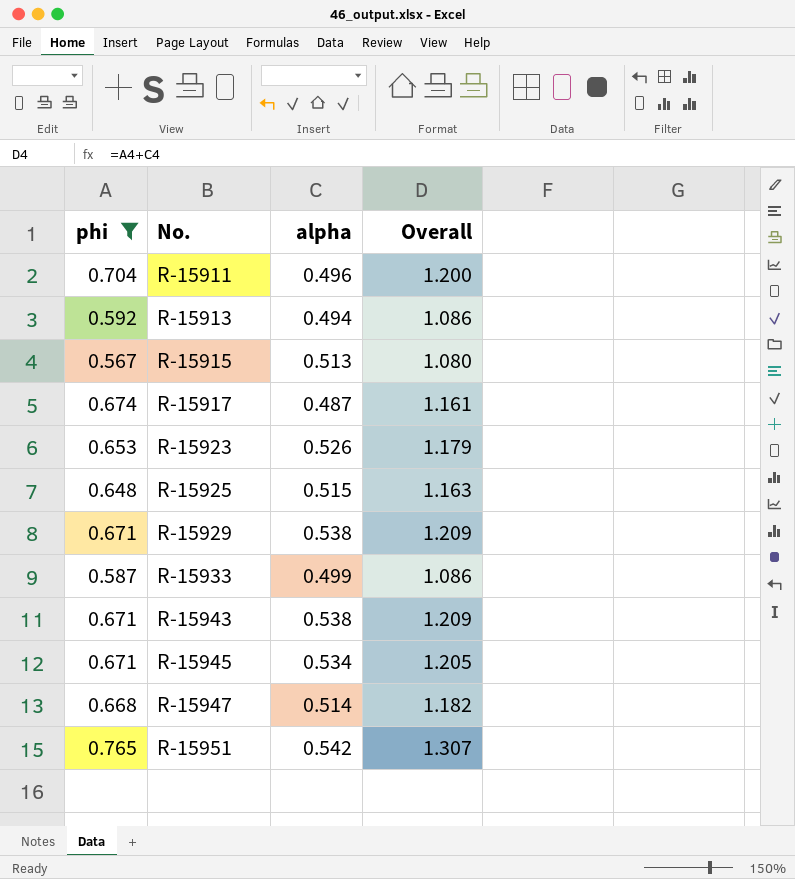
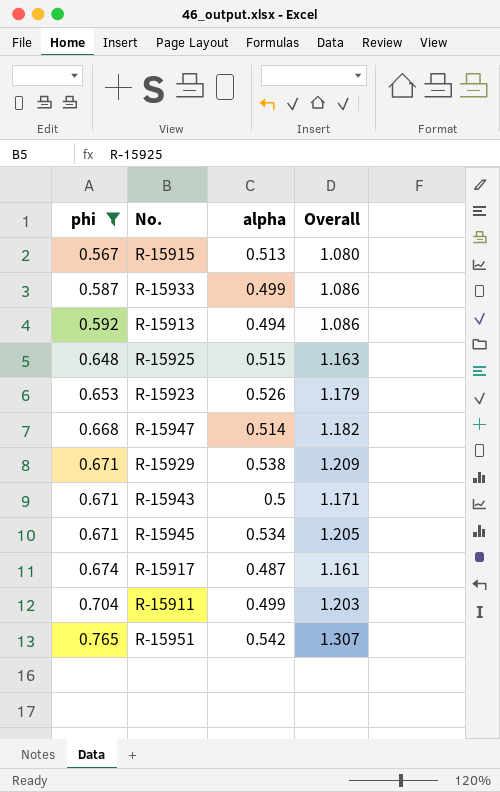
row order: No. ascending -> phi ascending
R-15943 | alpha: 0.538 -> 0.5
R-15943 | Overall: 1.209 -> 1.171
R-15911 | alpha: 0.496 -> 0.499
R-15911 | Overall: 1.200 -> 1.203

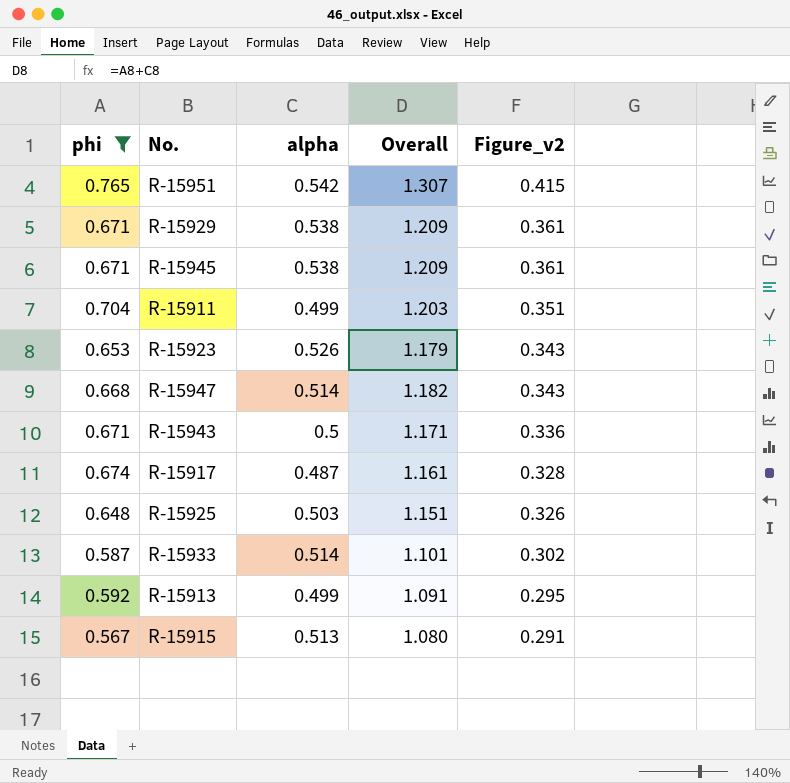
row order: phi ascending -> Figure_v2 descending
column Figure_v2 | formula: none -> [phi] * [alpha]
R-15945 | alpha: 0.534 -> 0.538
R-15945 | Overall: 1.205 -> 1.209
R-15925 | alpha: 0.515 -> 0.503
R-15925 | Overall: 1.163 -> 1.151
R-15933 | alpha: 0.499 -> 0.514
R-15933 | Overall: 1.086 -> 1.101
R-15913 | alpha: 0.494 -> 0.499
R-15913 | Overall: 1.086 -> 1.091

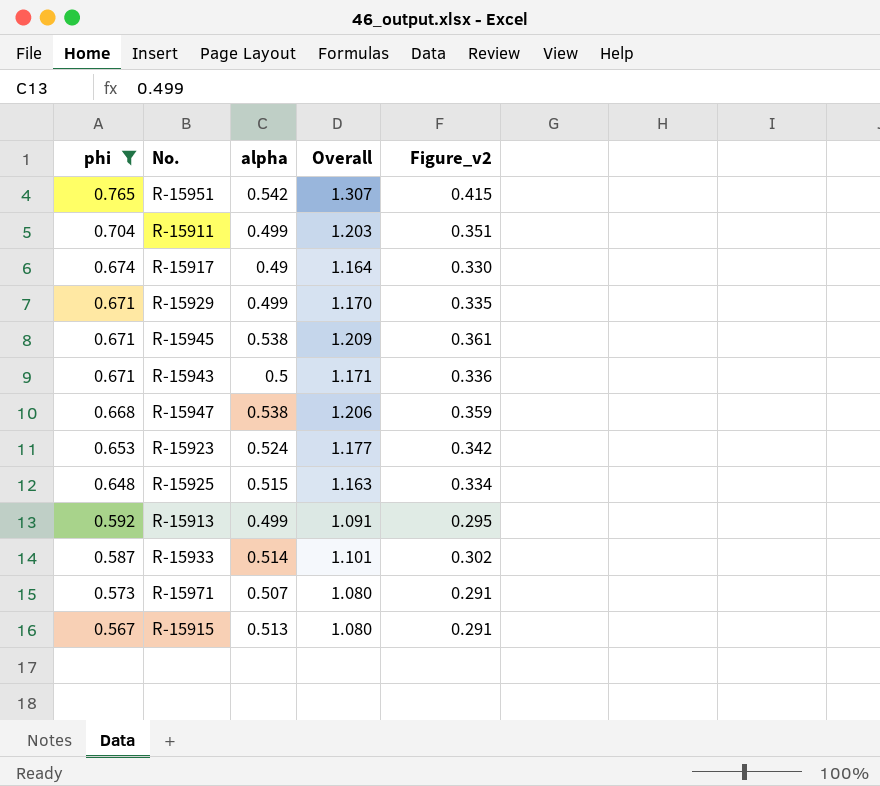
row order: Figure_v2 descending -> phi descending
R-15917 | alpha: 0.487 -> 0.49
R-15917 | Overall: 1.161 -> 1.164
R-15917 | Figure_v2: 0.328 -> 0.330
R-15929 | alpha: 0.538 -> 0.499
R-15929 | Overall: 1.209 -> 1.170
R-15929 | Figure_v2: 0.361 -> 0.335
R-15947 | alpha: 0.514 -> 0.538
R-15947 | Overall: 1.182 -> 1.206
R-15947 | Figure_v2: 0.343 -> 0.359
R-15923 | alpha: 0.526 -> 0.524
R-15923 | Overall: 1.179 -> 1.177
R-15923 | Figure_v2: 0.343 -> 0.342
R-15925 | alpha: 0.503 -> 0.515
R-15925 | Overall: 1.151 -> 1.163
R-15925 | Figure_v2: 0.326 -> 0.334
row R-15971: none -> 0.573 | 0.507 | 1.080 | 0.291

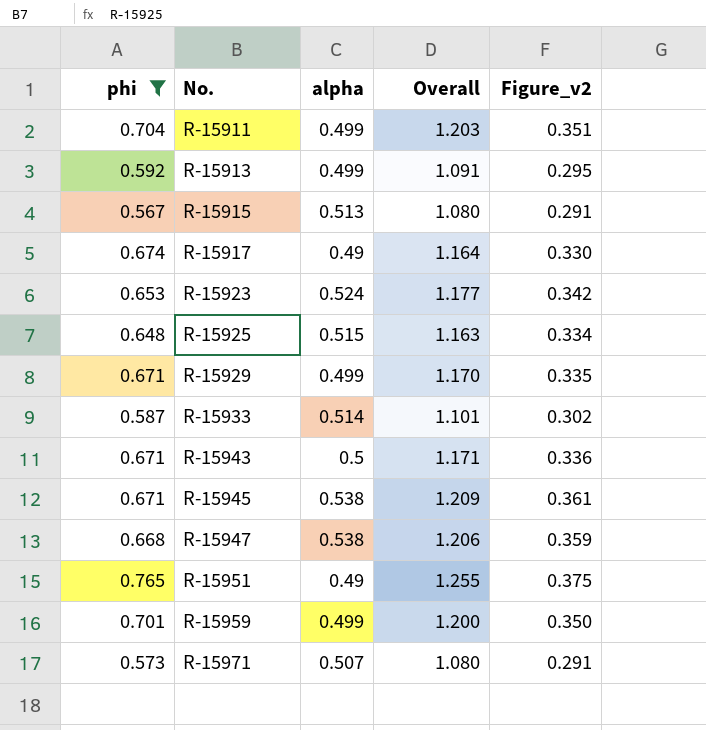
row order: phi descending -> No. ascending
R-15951 | alpha: 0.542 -> 0.49
R-15951 | Overall: 1.307 -> 1.255
R-15951 | Figure_v2: 0.415 -> 0.375
row R-15959: none -> 0.701 | 0.499 | 1.200 | 0.350

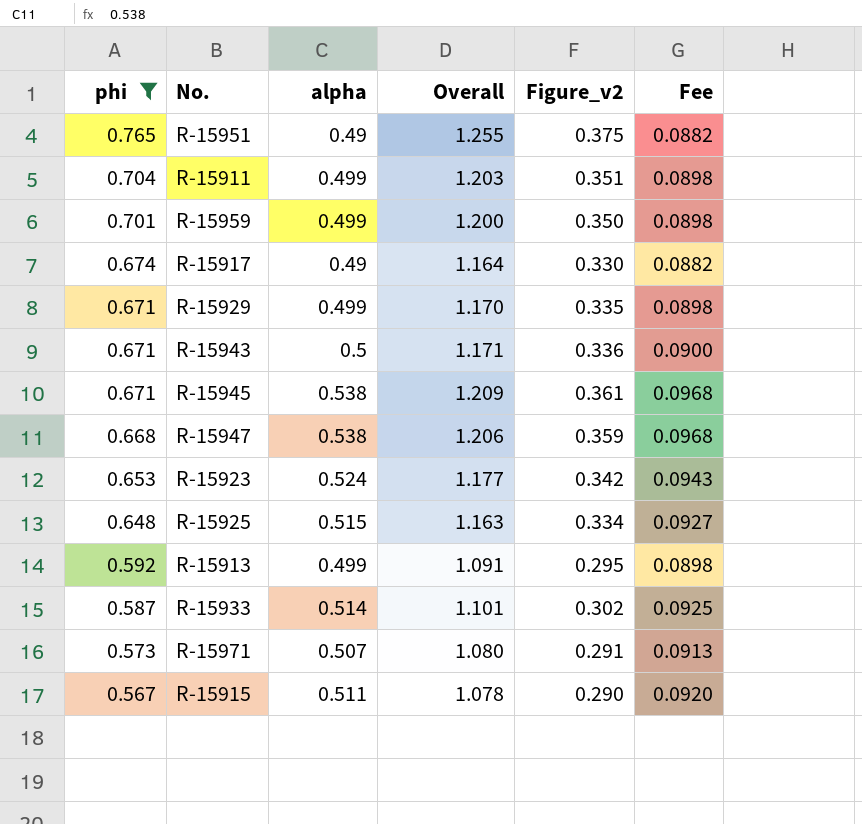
row order: No. ascending -> phi descending
column Fee | formula: none -> [alpha] * 0.18
R-15915 | alpha: 0.513 -> 0.511
R-15915 | Overall: 1.080 -> 1.078
R-15915 | Figure_v2: 0.291 -> 0.290

